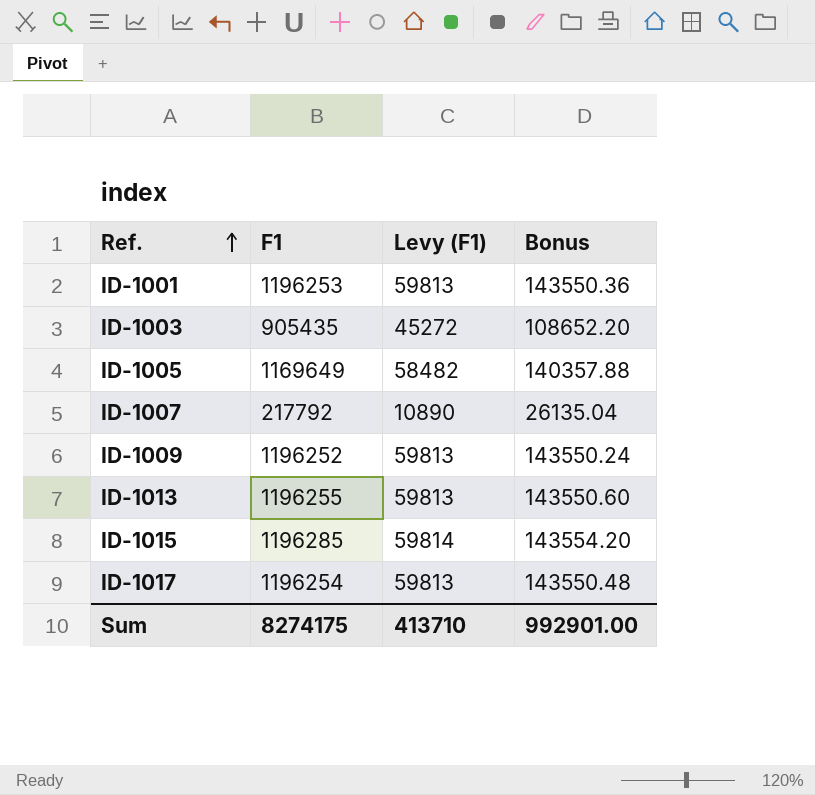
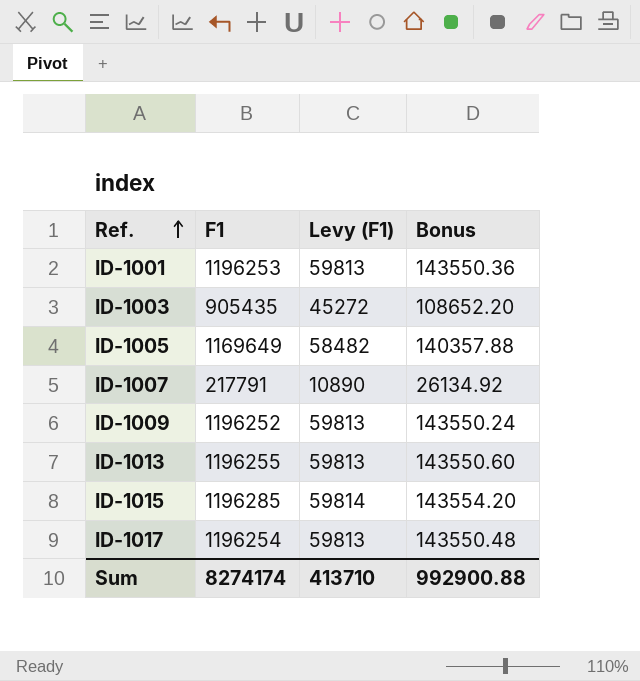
ID-1007 | F1: 217792 -> 217791
ID-1007 | Bonus: 26135.04 -> 26134.92
Sum | F1: 8274175 -> 8274174
Sum | Bonus: 992901.00 -> 992900.88

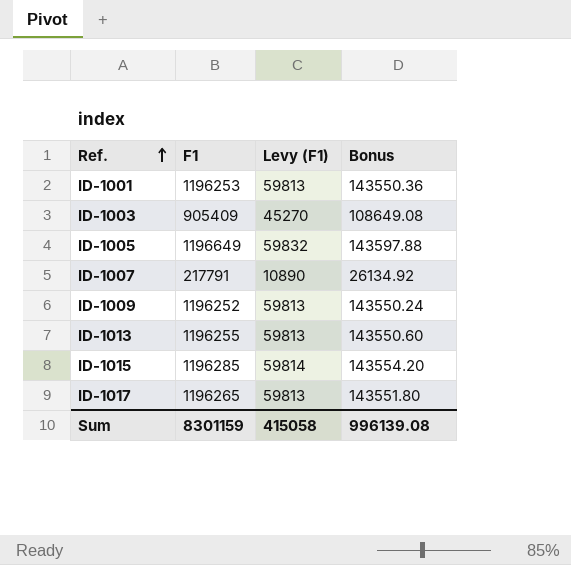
ID-1003 | F1: 905435 -> 905409
ID-1003 | Levy (F1): 45272 -> 45270
ID-1003 | Bonus: 108652.20 -> 108649.08
ID-1005 | F1: 1169649 -> 1196649
ID-1005 | Levy (F1): 58482 -> 59832
ID-1005 | Bonus: 140357.88 -> 143597.88
ID-1017 | F1: 1196254 -> 1196265
ID-1017 | Bonus: 143550.48 -> 143551.80
Sum | F1: 8274174 -> 8301159
Sum | Levy (F1): 413710 -> 415058
Sum | Bonus: 992900.88 -> 996139.08

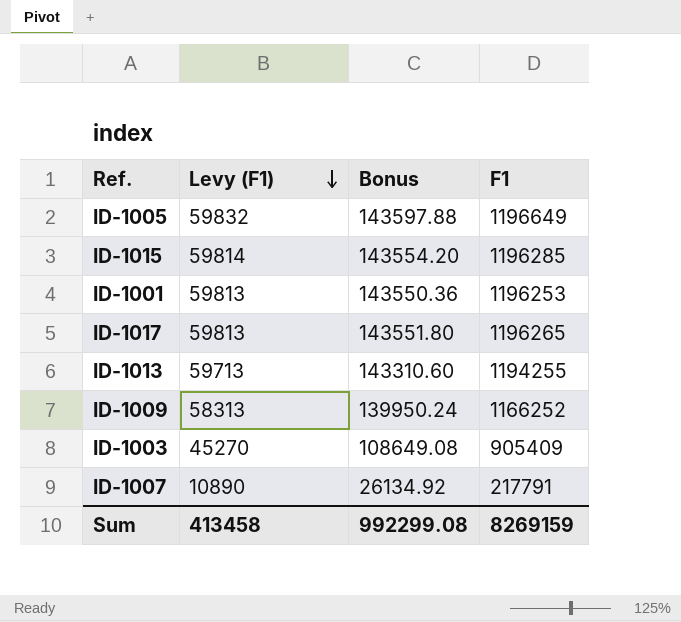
row order: Ref. ascending -> Levy (F1) descending
column F1 | position: 2 -> 4
ID-1013 | Levy (F1): 59813 -> 59713
ID-1013 | Bonus: 143550.60 -> 143310.60
ID-1013 | F1: 1196255 -> 1194255
ID-1009 | Levy (F1): 59813 -> 58313
ID-1009 | Bonus: 143550.24 -> 139950.24
ID-1009 | F1: 1196252 -> 1166252
Sum | Levy (F1): 415058 -> 413458
Sum | Bonus: 996139.08 -> 992299.08
Sum | F1: 8301159 -> 8269159

